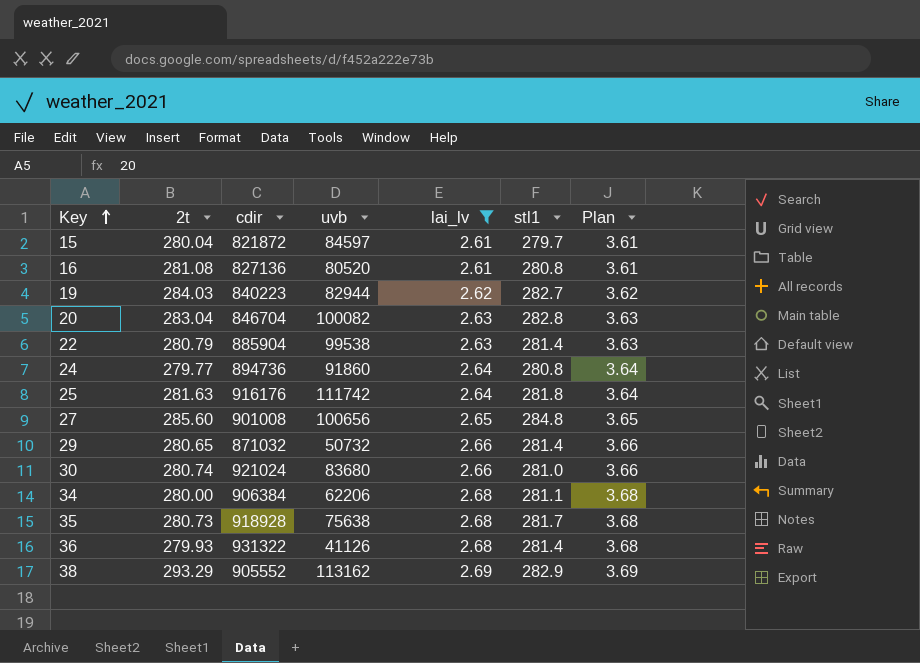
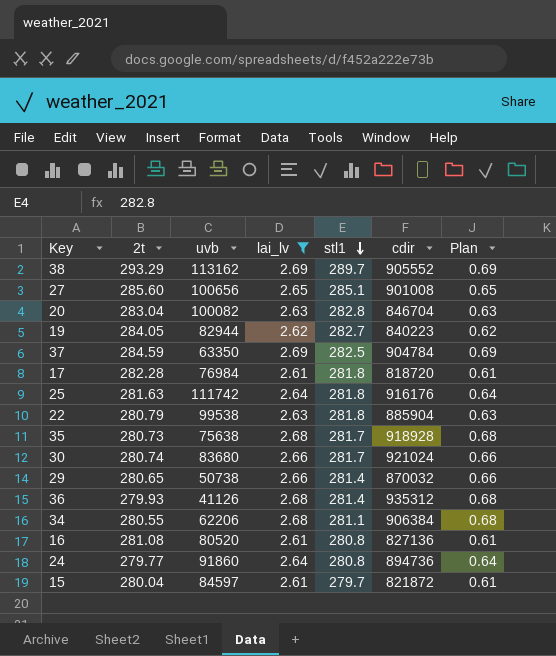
row order: Key ascending -> stl1 descending
column cdir | position: 3 -> 6
column Plan | formula: [lai_lv] + 1 -> [lai_lv] - 2
38 | stl1: 282.9 -> 289.7
27 | stl1: 284.8 -> 285.1
19 | 2t: 284.03 -> 284.05
row 37: none -> 284.59 | 63350 | 2.69 | 282.5 | 904784 | 0.69
row 17: none -> 282.28 | 76984 | 2.61 | 281.8 | 818720 | 0.61
22 | stl1: 281.4 -> 281.8
30 | stl1: 281.0 -> 281.7
29 | uvb: 50732 -> 50738
29 | cdir: 871032 -> 870032
36 | cdir: 931322 -> 935312
34 | 2t: 280.00 -> 280.55

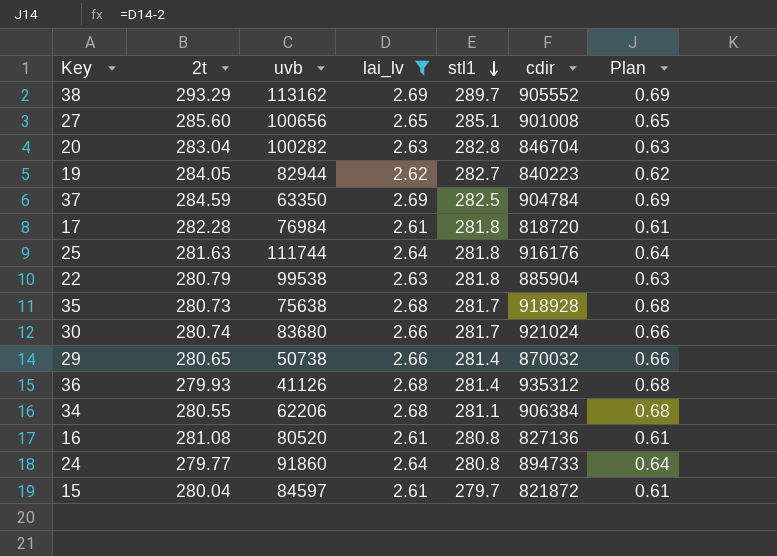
20 | uvb: 100082 -> 100282
25 | uvb: 111742 -> 111744
24 | cdir: 894736 -> 894733

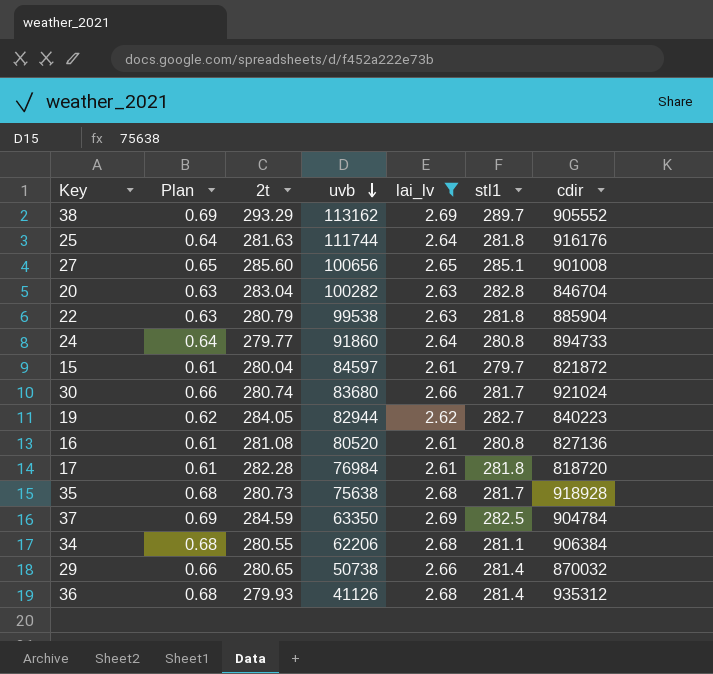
row order: stl1 descending -> uvb descending
column Plan | position: 7 -> 2

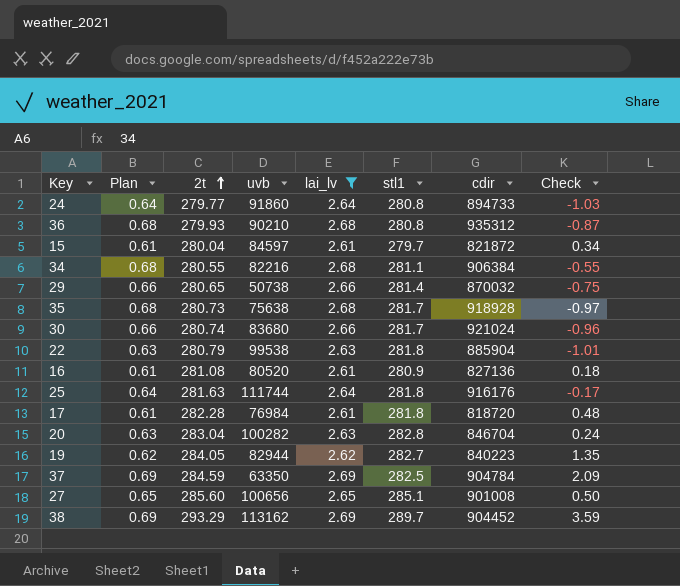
row order: uvb descending -> 2t ascending
column Check | formula: none -> [2t] - [stl1]
36 | uvb: 41126 -> 90210
36 | stl1: 281.4 -> 280.8
34 | uvb: 62206 -> 82216
16 | stl1: 280.8 -> 280.9
38 | cdir: 905552 -> 904452

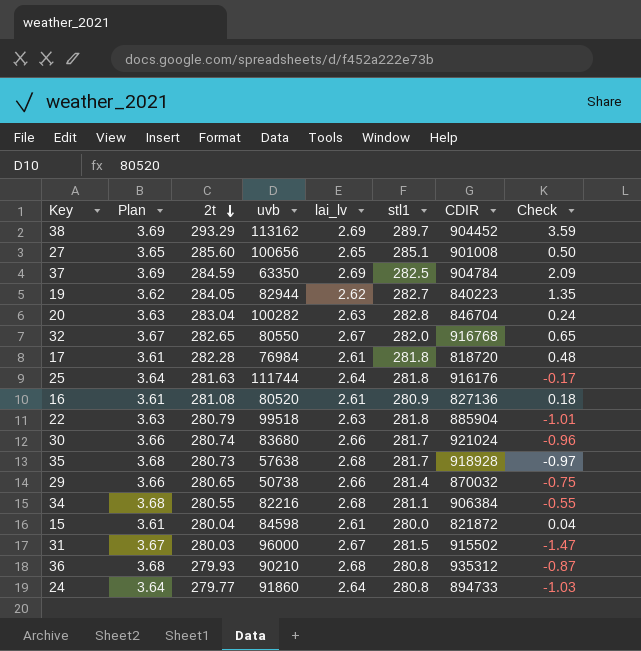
filter: lai_lv != 2.67 -> none
row order: 2t ascending -> 2t descending
column Plan | formula: [lai_lv] - 2 -> [lai_lv] + 1
column name: cdir -> CDIR
22 | uvb: 99538 -> 99518
35 | uvb: 75638 -> 57638
15 | uvb: 84597 -> 84598
15 | stl1: 279.7 -> 280.0
15 | Check: 0.34 -> 0.04

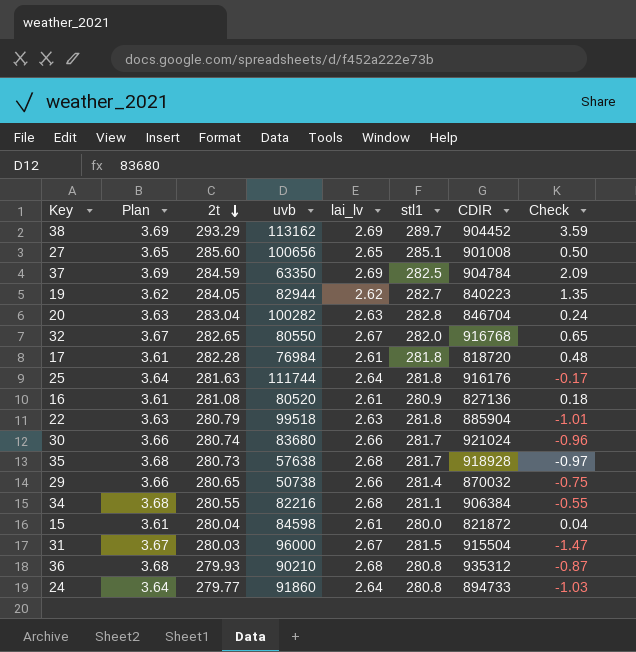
31 | CDIR: 915502 -> 915504

